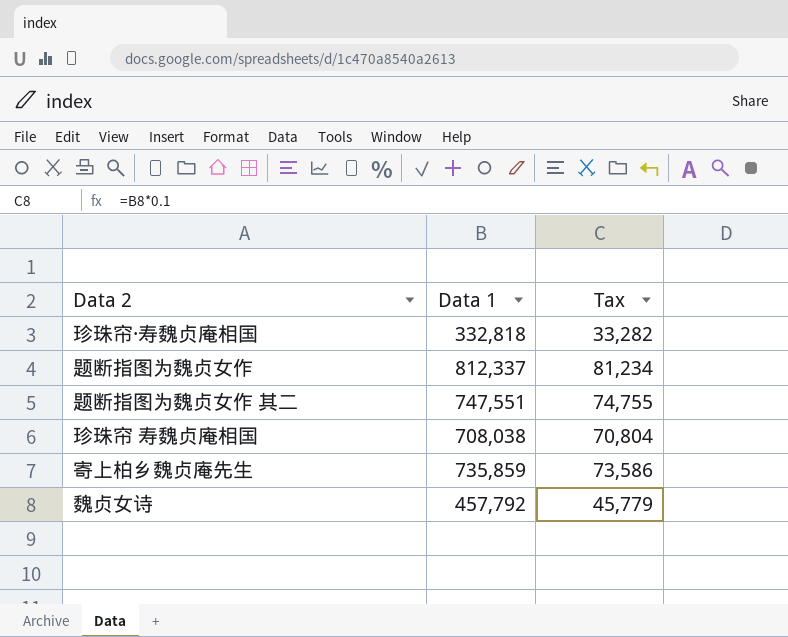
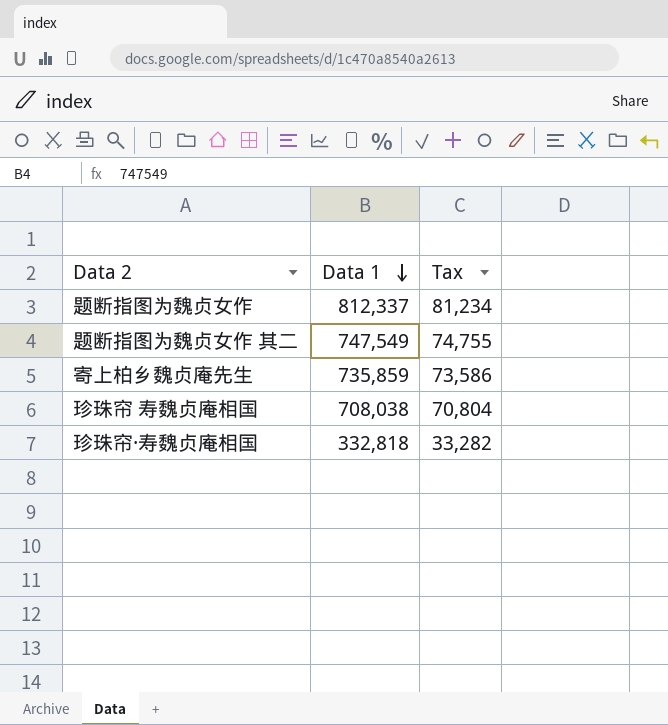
row order: none -> Data 1 descending
row 魏贞女诗: 457,792 | 45,779 -> none
题断指图为魏贞女作 其二 | Data 1: 747,551 -> 747,549

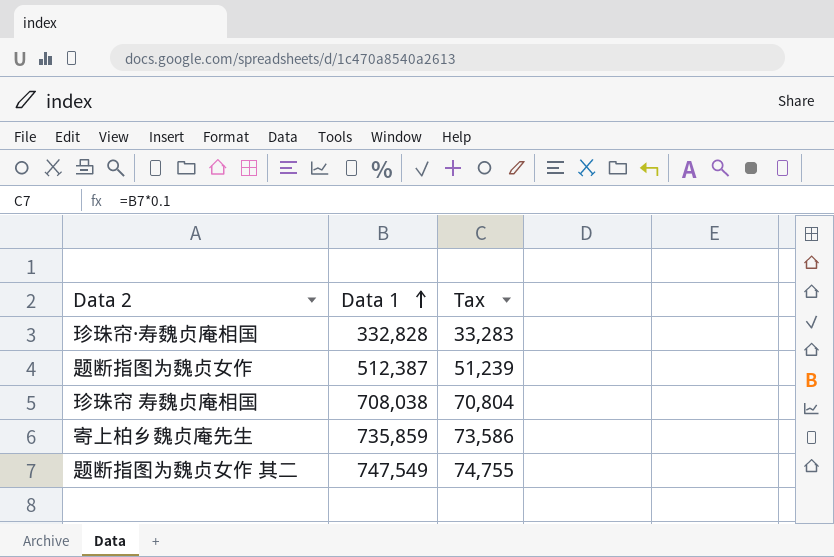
row order: Data 1 descending -> Data 1 ascending
珍珠帘·寿魏贞庵相国 | Data 1: 332,818 -> 332,828
珍珠帘·寿魏贞庵相国 | Tax: 33,282 -> 33,283
题断指图为魏贞女作 | Data 1: 812,337 -> 512,387
题断指图为魏贞女作 | Tax: 81,234 -> 51,239

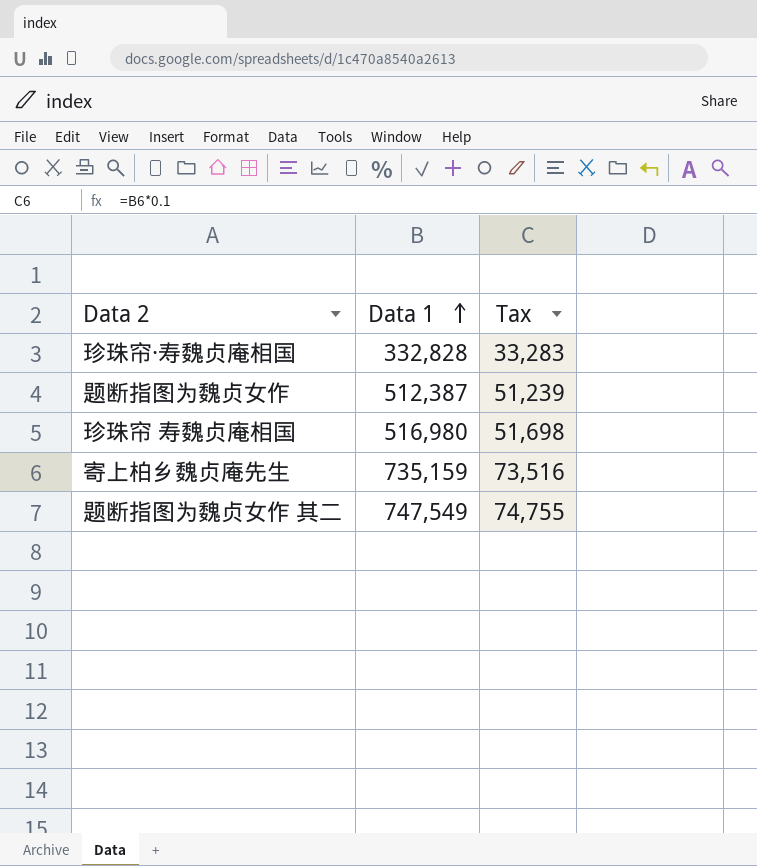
珍珠帘 寿魏贞庵相国 | Data 1: 708,038 -> 516,980
珍珠帘 寿魏贞庵相国 | Tax: 70,804 -> 51,698
寄上柏乡魏贞庵先生 | Data 1: 735,859 -> 735,159
寄上柏乡魏贞庵先生 | Tax: 73,586 -> 73,516

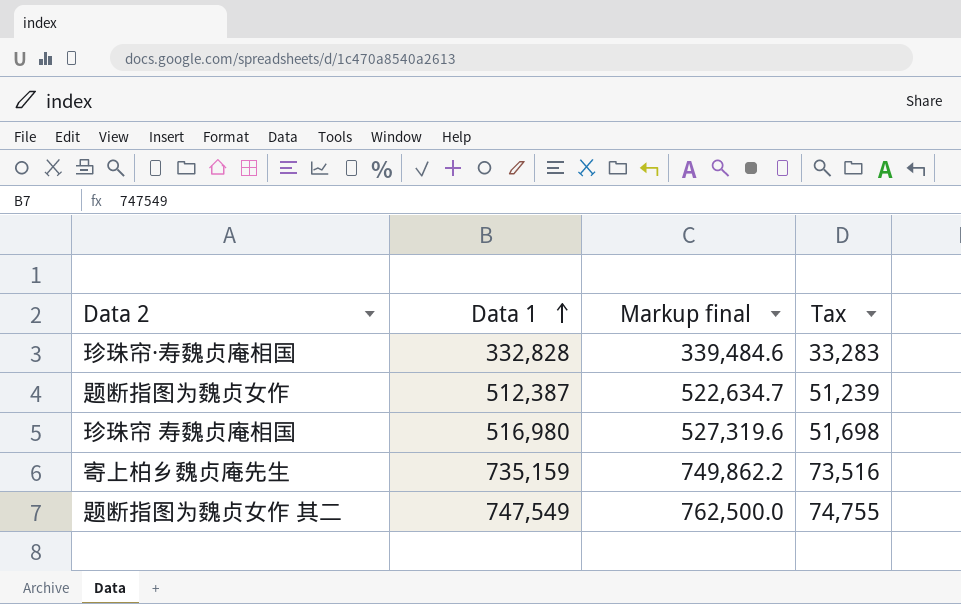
column Markup final | formula: none -> [Data 1] * 1.02

